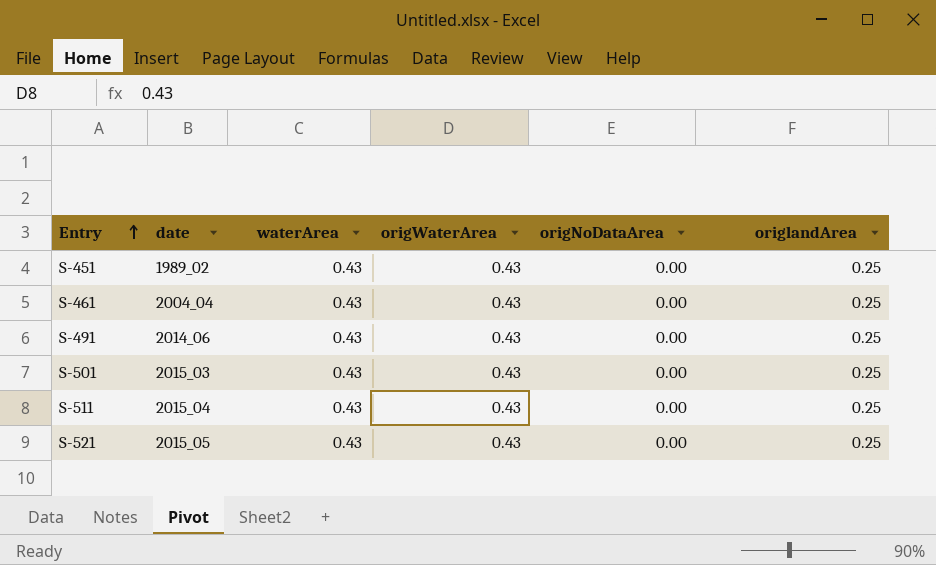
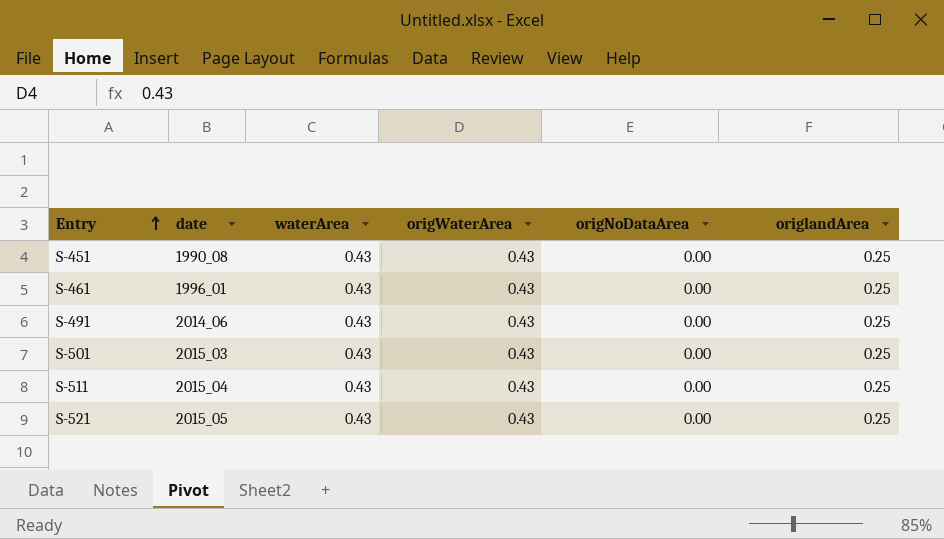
S-451 | date: 1989_02 -> 1990_08
S-461 | date: 2004_04 -> 1996_01

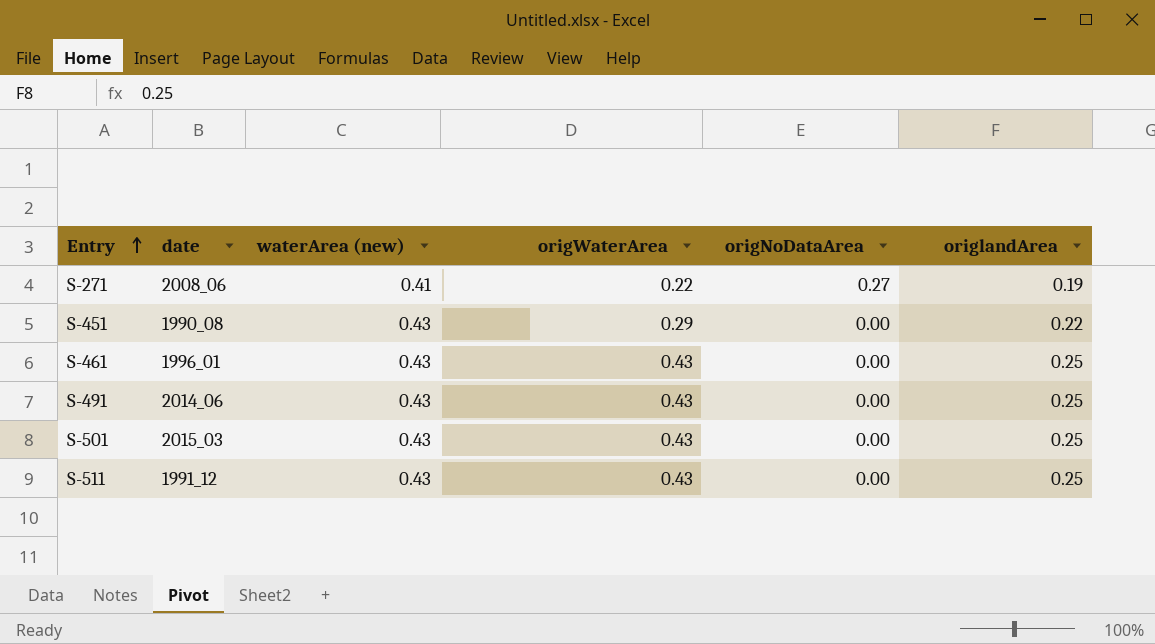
column name: waterArea -> waterArea (new)
row S-521: 2015_05 | 0.43 | 0.43 | 0.00 | 0.25 -> none
row S-271: none -> 2008_06 | 0.41 | 0.22 | 0.27 | 0.19
S-451 | origWaterArea: 0.43 -> 0.29
S-451 | origlandArea: 0.25 -> 0.22
S-511 | date: 2015_04 -> 1991_12

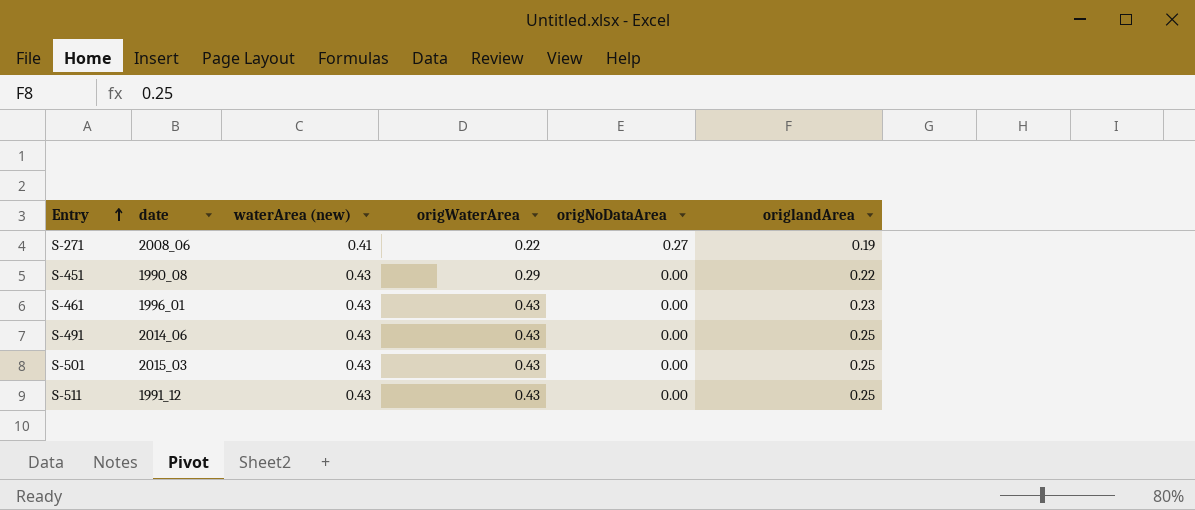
S-461 | origlandArea: 0.25 -> 0.23

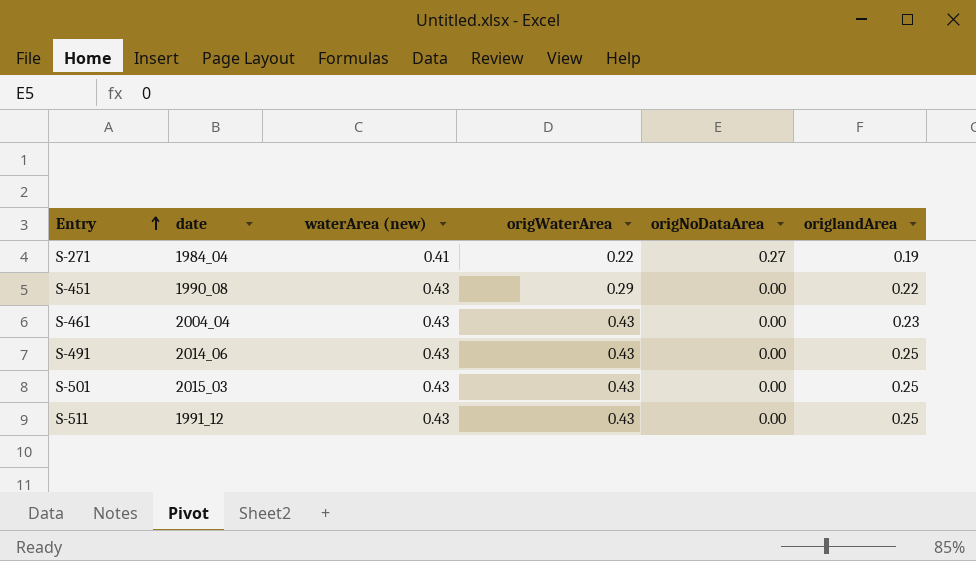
S-271 | date: 2008_06 -> 1984_04
S-461 | date: 1996_01 -> 2004_04

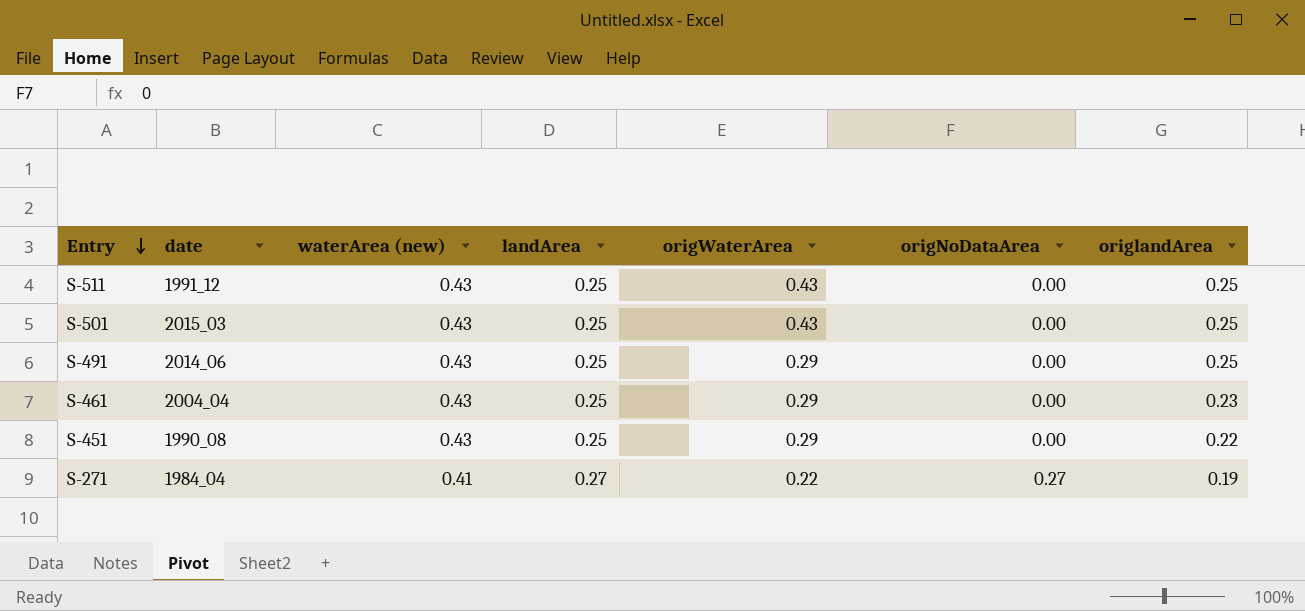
row order: Entry ascending -> Entry descending
column landArea | position: none -> 4
S-491 | origWaterArea: 0.43 -> 0.29
S-461 | origWaterArea: 0.43 -> 0.29

